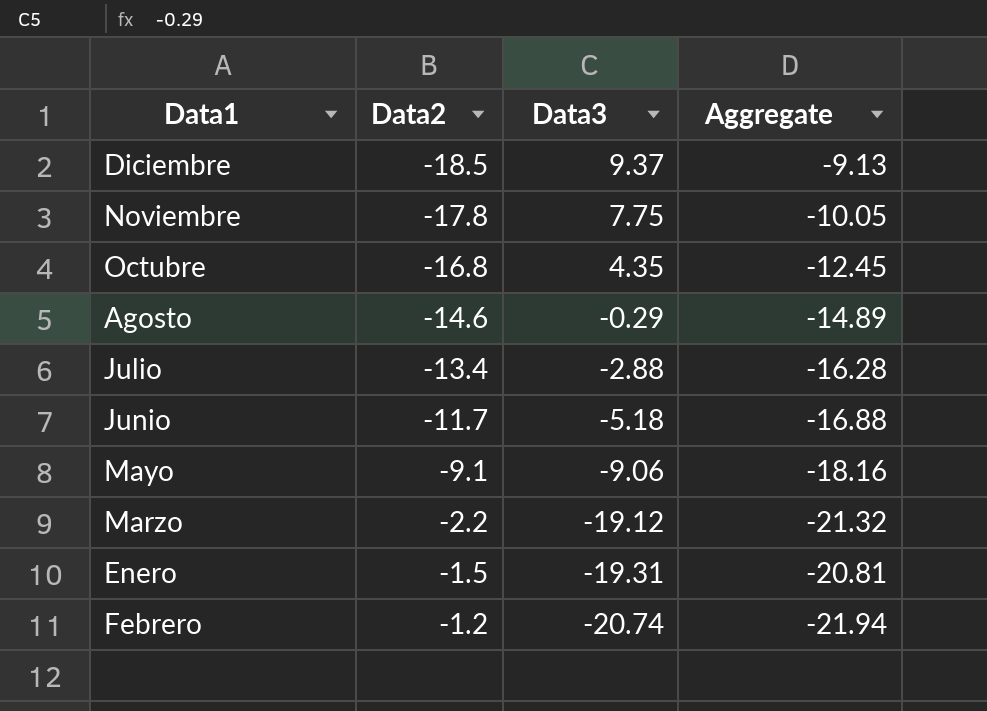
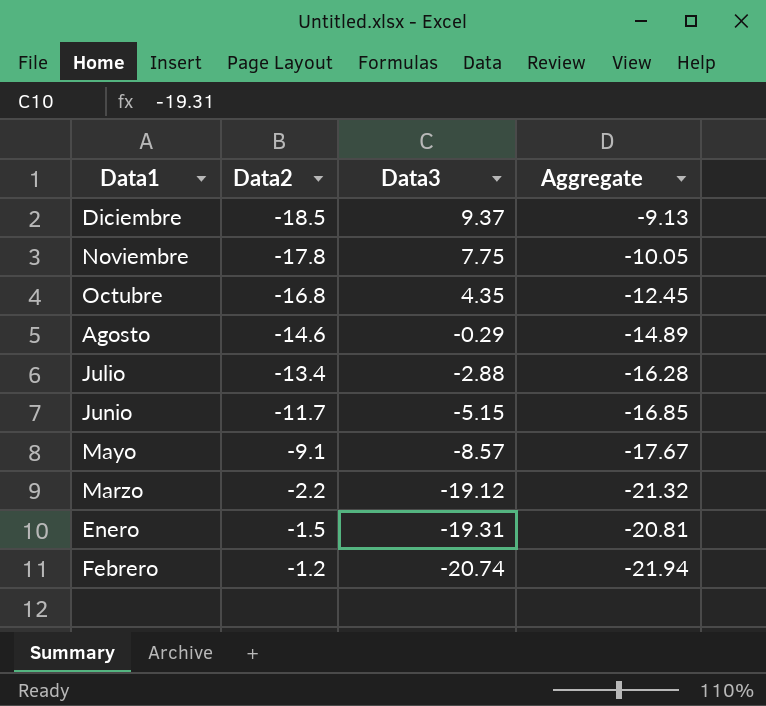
Junio | Data3: -5.18 -> -5.15
Junio | Aggregate: -16.88 -> -16.85
Mayo | Data3: -9.06 -> -8.57
Mayo | Aggregate: -18.16 -> -17.67

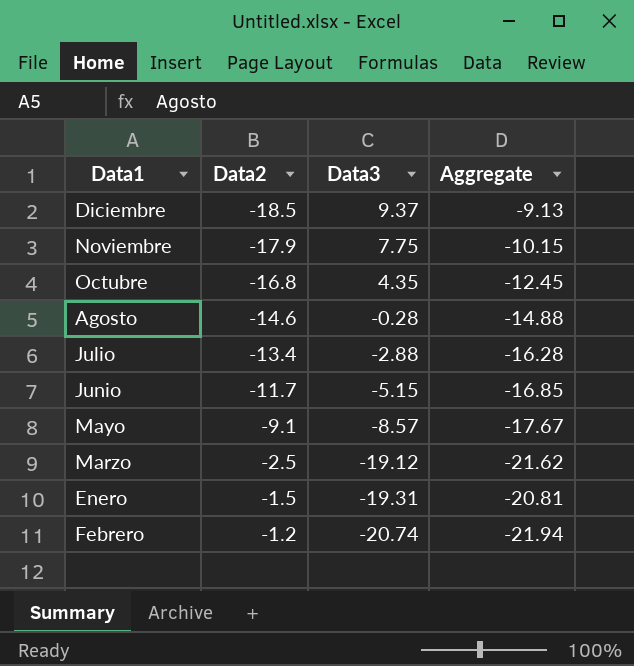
Noviembre | Data2: -17.8 -> -17.9
Noviembre | Aggregate: -10.05 -> -10.15
Agosto | Data3: -0.29 -> -0.28
Agosto | Aggregate: -14.89 -> -14.88
Marzo | Data2: -2.2 -> -2.5
Marzo | Aggregate: -21.32 -> -21.62

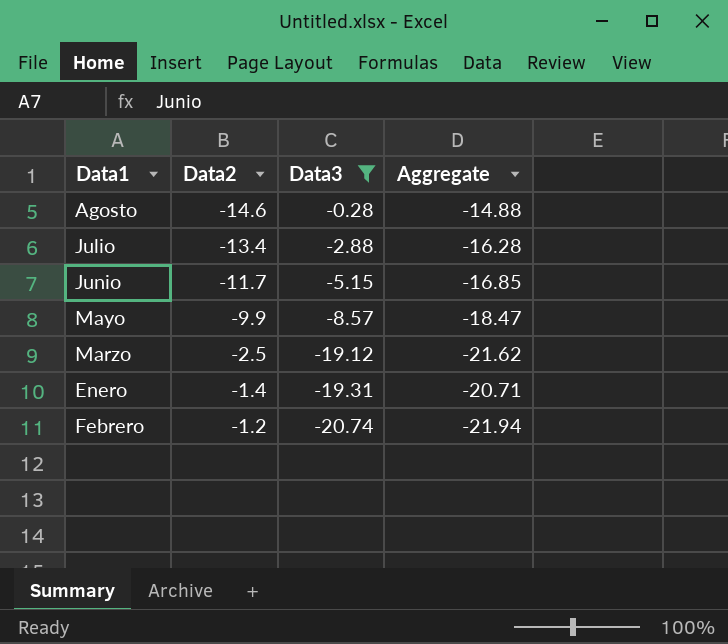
filter: none -> Data3 <= -0.28
Mayo | Data2: -9.1 -> -9.9
Mayo | Aggregate: -17.67 -> -18.47
Enero | Data2: -1.5 -> -1.4
Enero | Aggregate: -20.81 -> -20.71

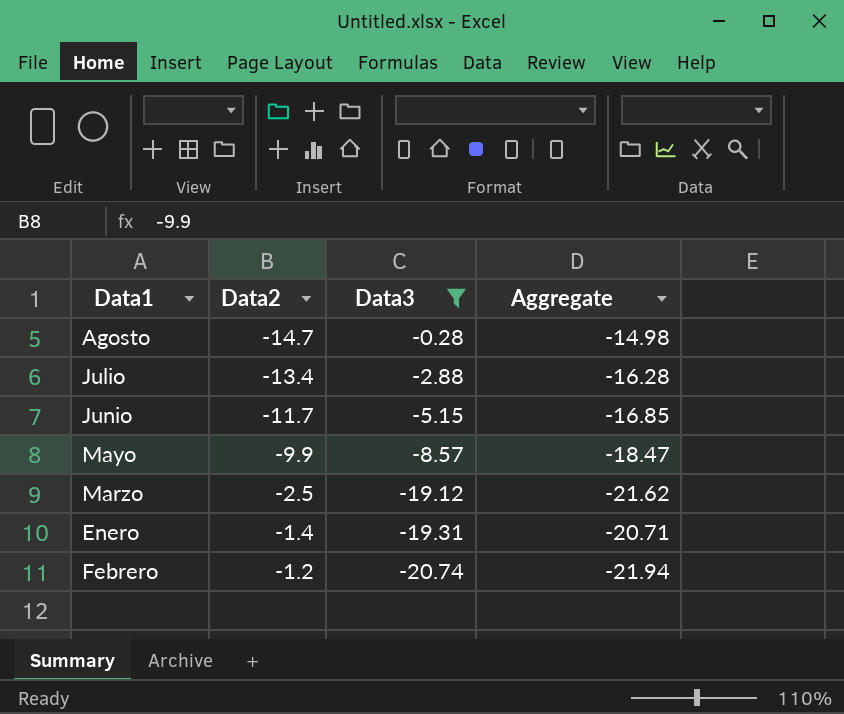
Agosto | Data2: -14.6 -> -14.7
Agosto | Aggregate: -14.88 -> -14.98

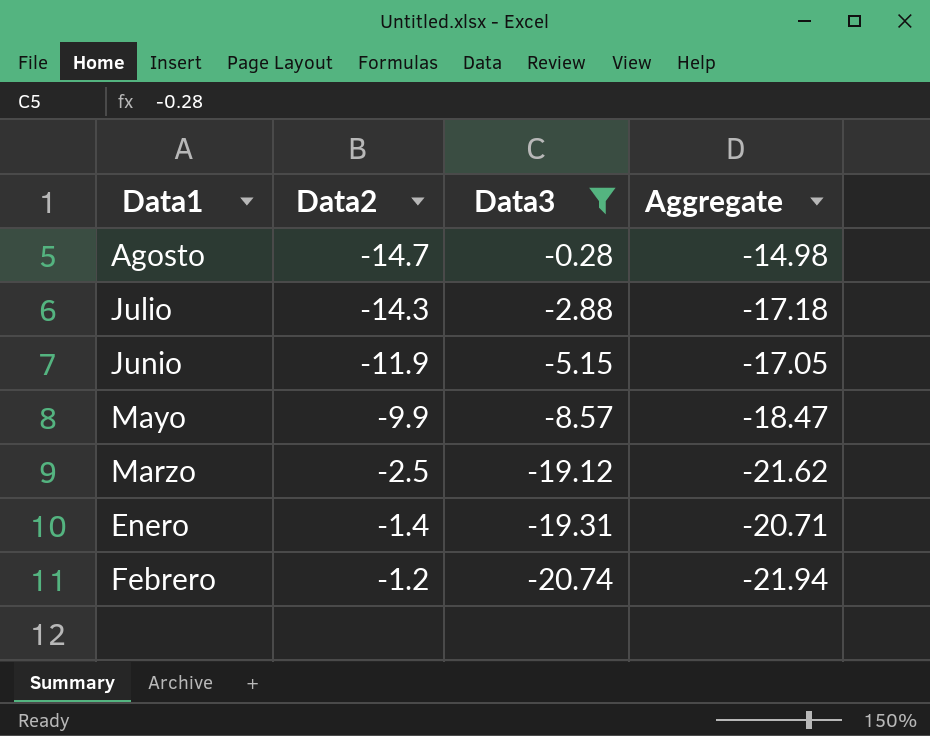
Julio | Data2: -13.4 -> -14.3
Julio | Aggregate: -16.28 -> -17.18
Junio | Data2: -11.7 -> -11.9
Junio | Aggregate: -16.85 -> -17.05

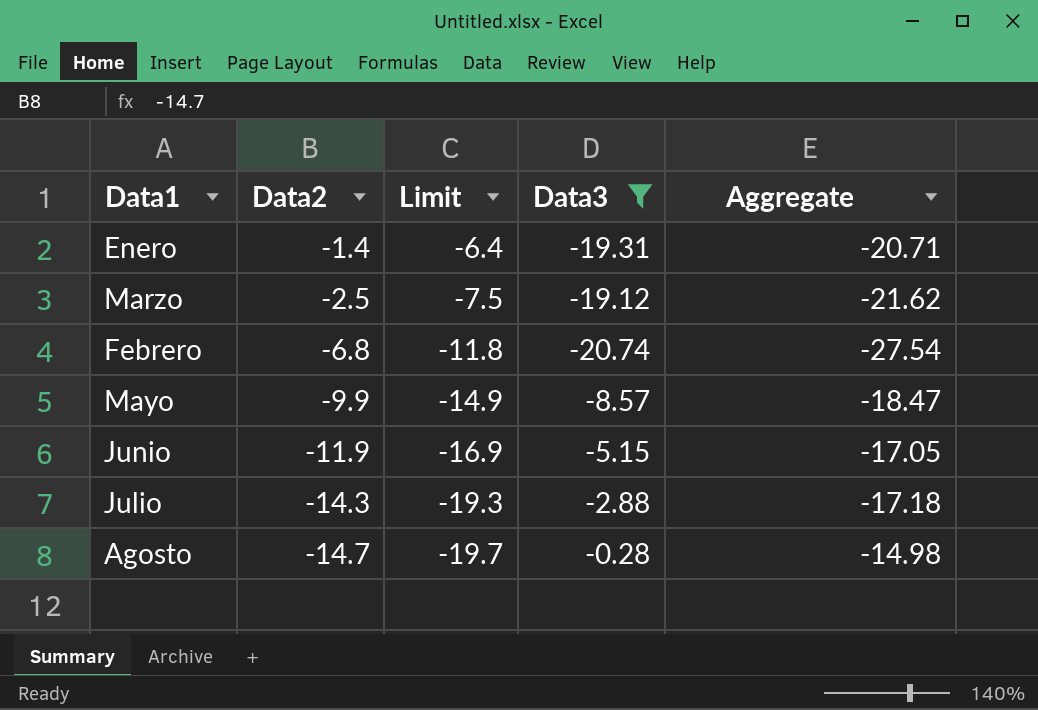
row order: Data2 ascending -> Data2 descending
column Limit | formula: none -> [Data2] - 5
Febrero | Data2: -1.2 -> -6.8
Febrero | Aggregate: -21.94 -> -27.54

